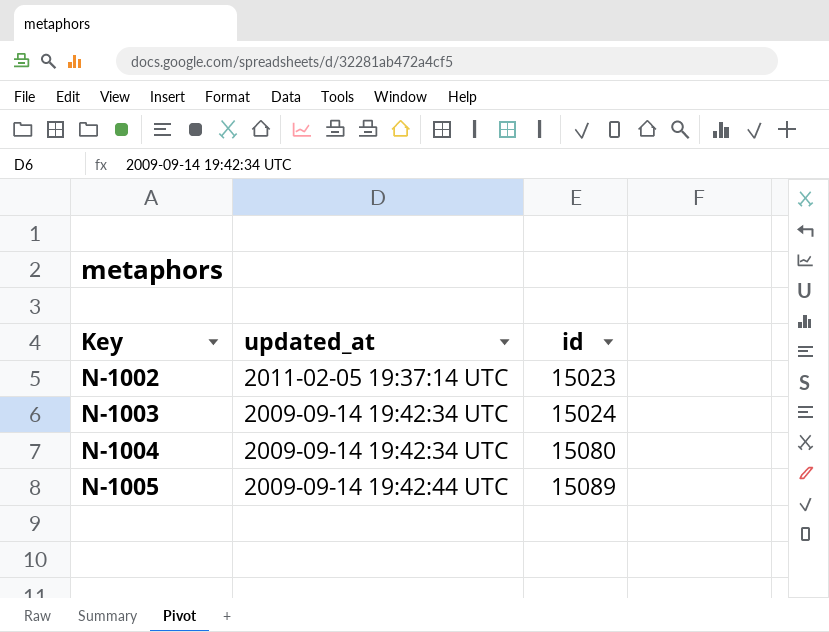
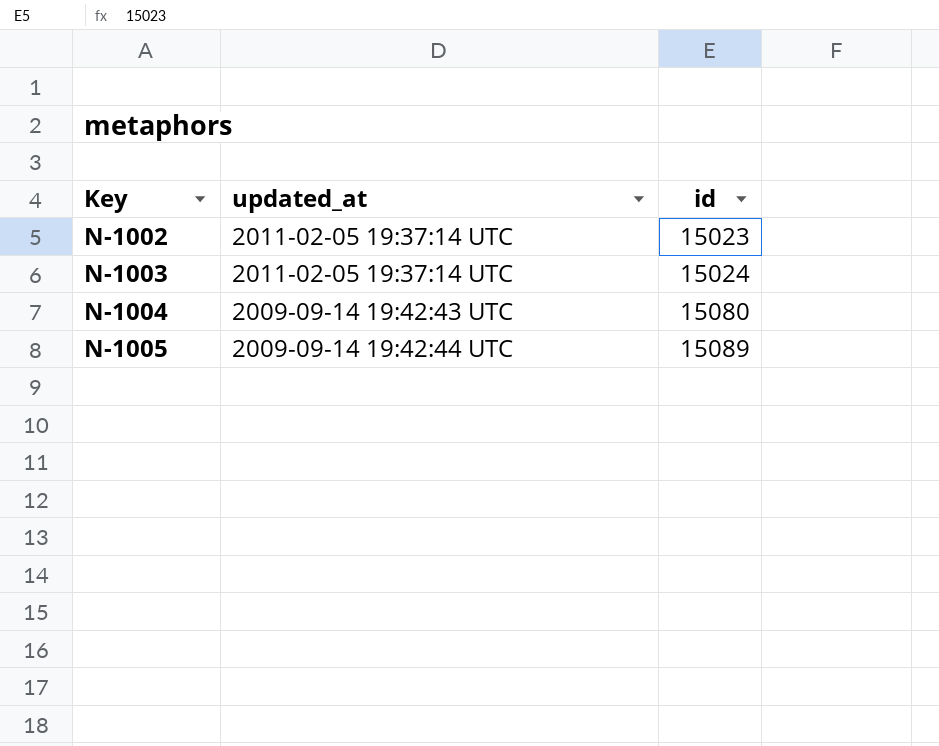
N-1003 | updated_at: 2009-09-14 19:42:34 UTC -> 2011-02-05 19:37:14 UTC
N-1004 | updated_at: 2009-09-14 19:42:34 UTC -> 2009-09-14 19:42:43 UTC

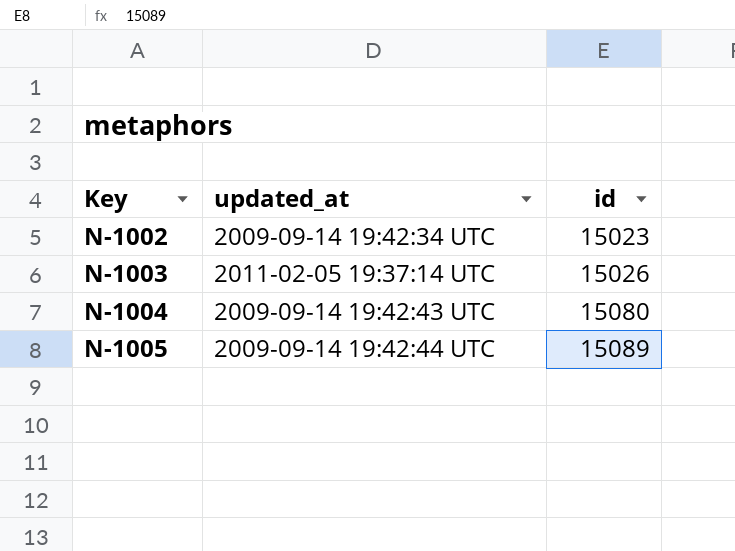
N-1002 | updated_at: 2011-02-05 19:37:14 UTC -> 2009-09-14 19:42:34 UTC
N-1003 | id: 15024 -> 15026

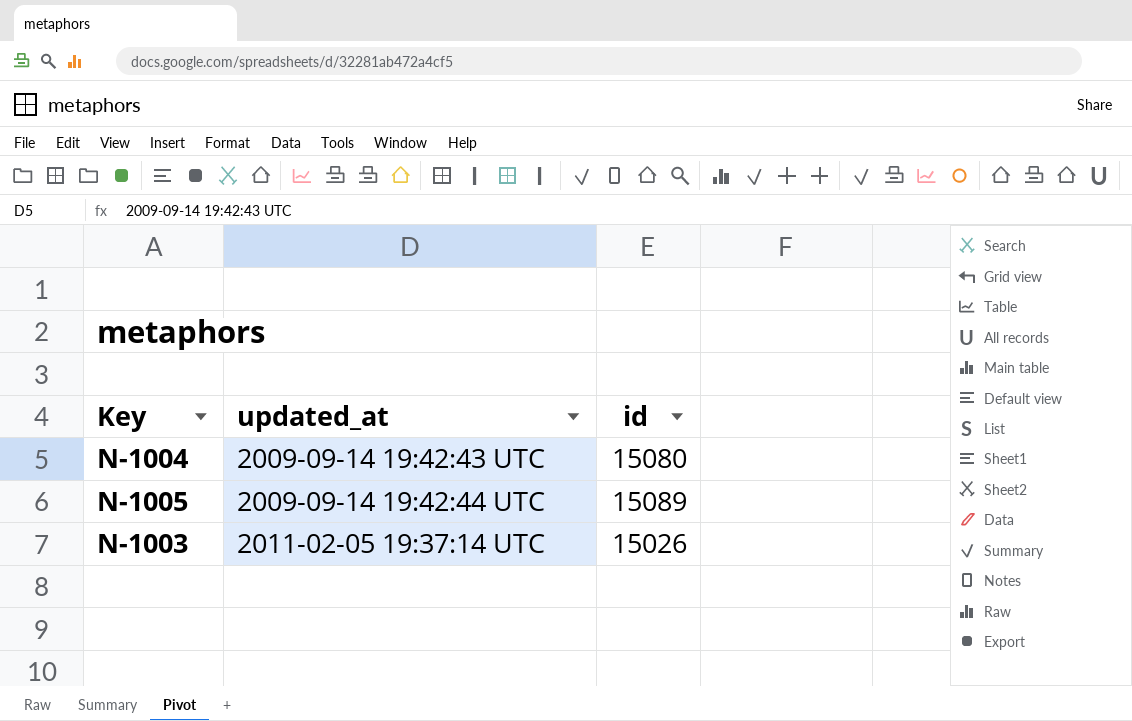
row order: Key ascending -> updated_at ascending
row N-1002: 2009-09-14 19:42:34 UTC | 15023 -> none

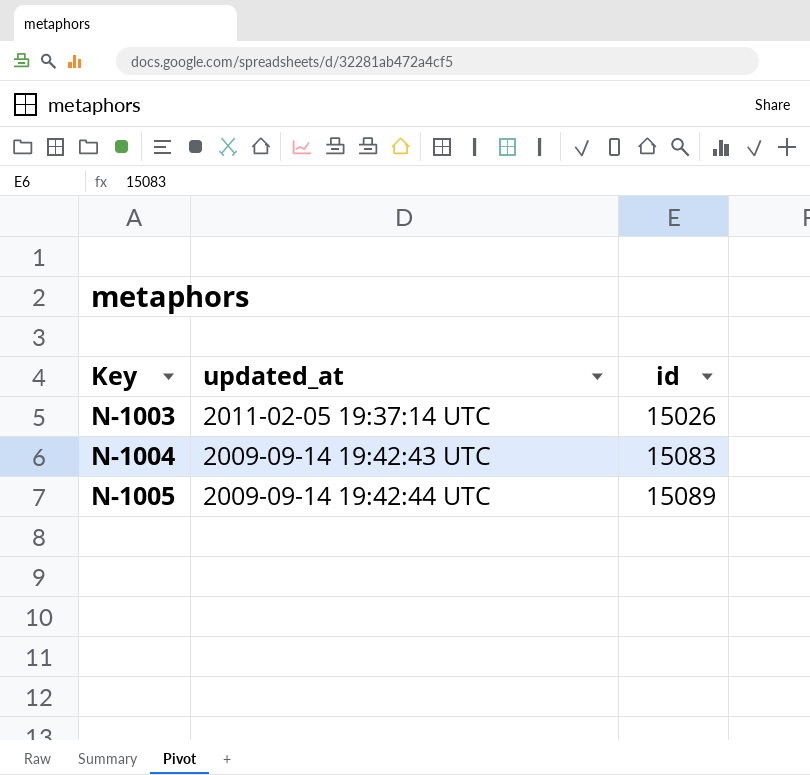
row order: updated_at ascending -> Key ascending
N-1004 | id: 15080 -> 15083

